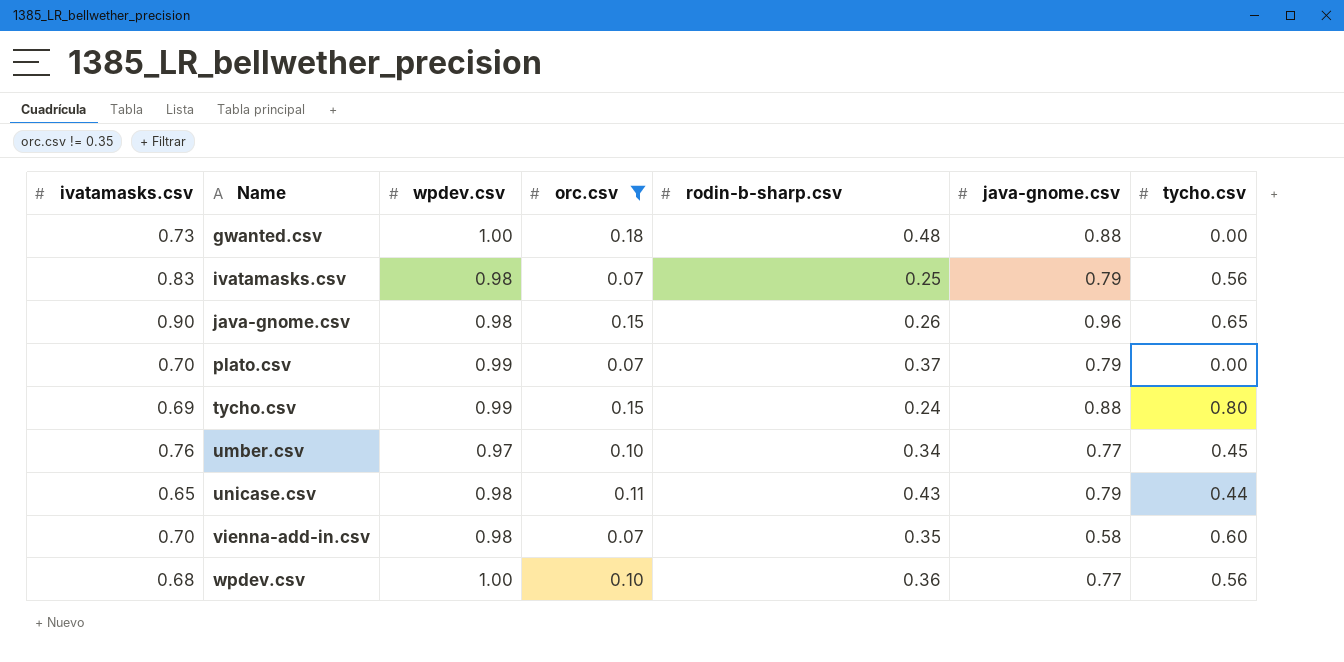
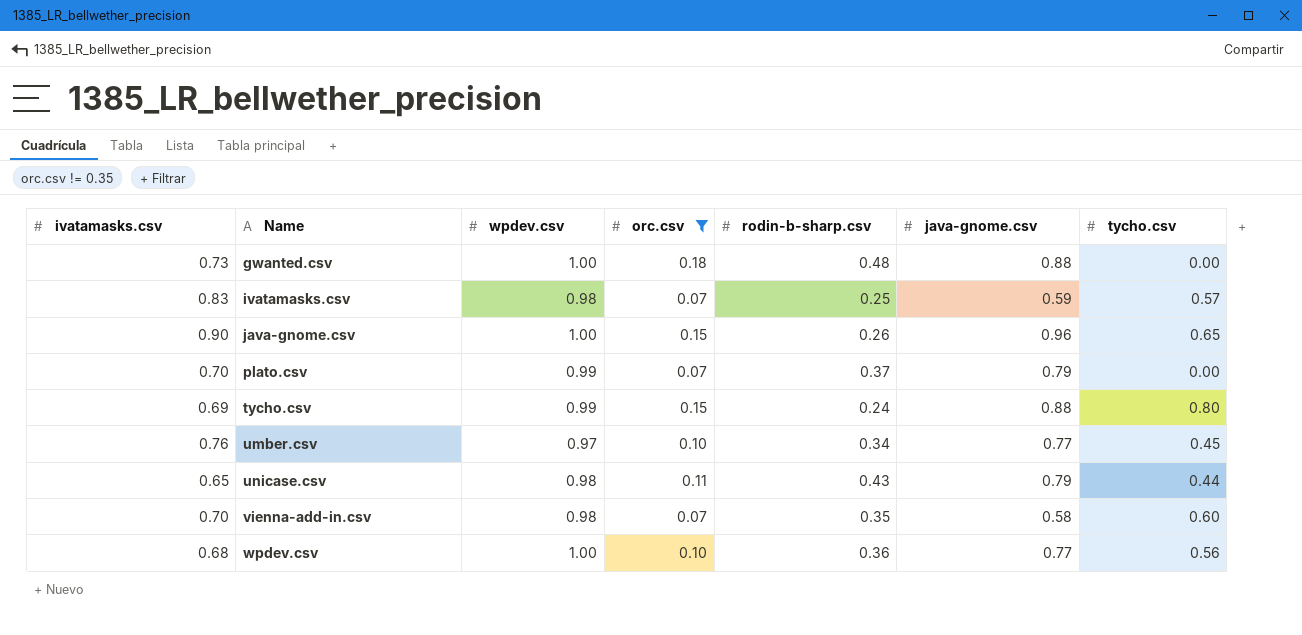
ivatamasks.csv | java-gnome.csv: 0.79 -> 0.59
ivatamasks.csv | tycho.csv: 0.56 -> 0.57
java-gnome.csv | wpdev.csv: 0.98 -> 1.00

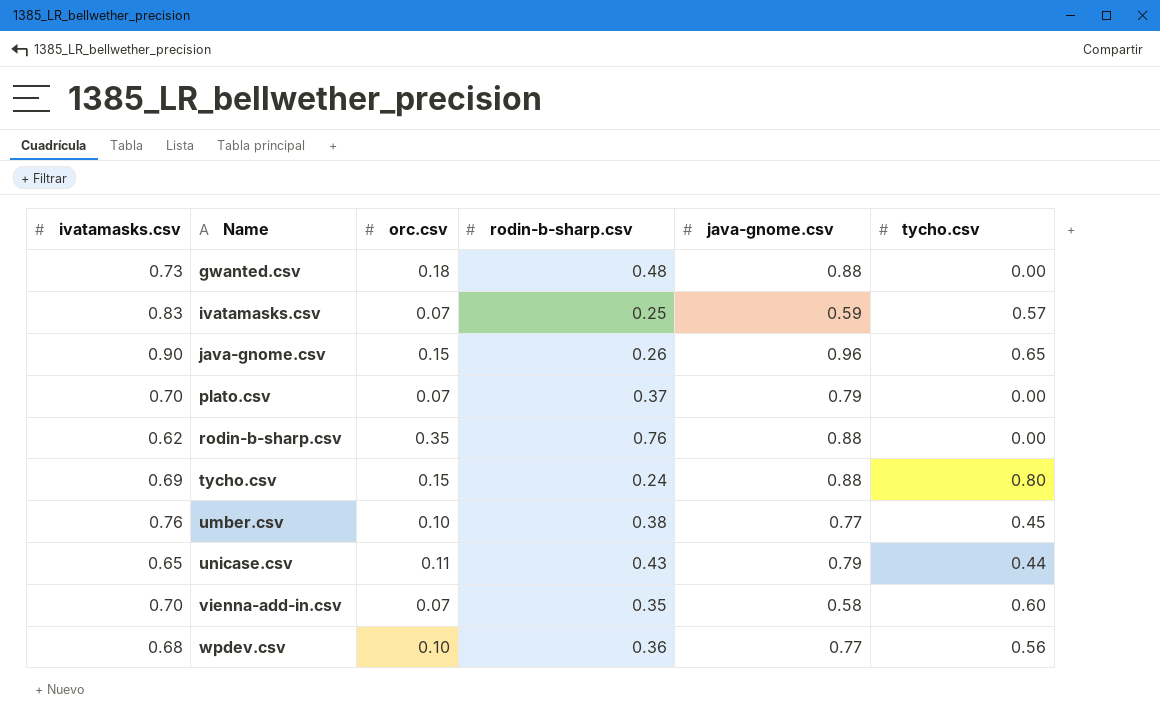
filter: orc.csv != 0.35 -> none
column wpdev.csv | position: 3 -> none
umber.csv | rodin-b-sharp.csv: 0.34 -> 0.38

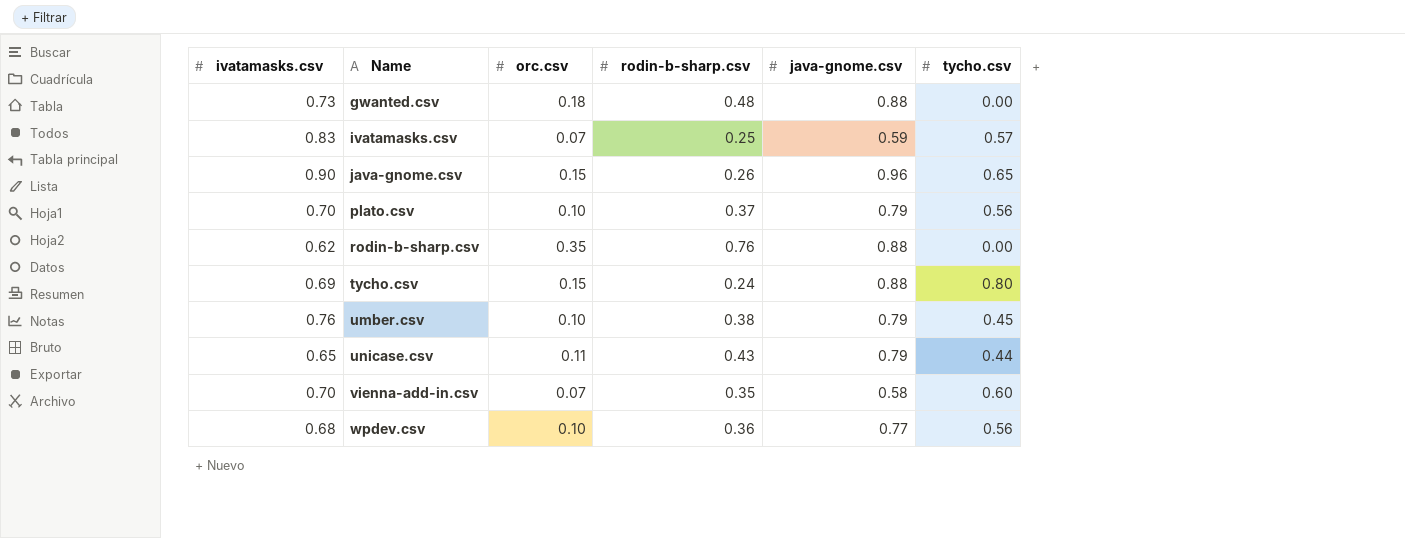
plato.csv | orc.csv: 0.07 -> 0.10
plato.csv | tycho.csv: 0.00 -> 0.56
umber.csv | java-gnome.csv: 0.77 -> 0.79

